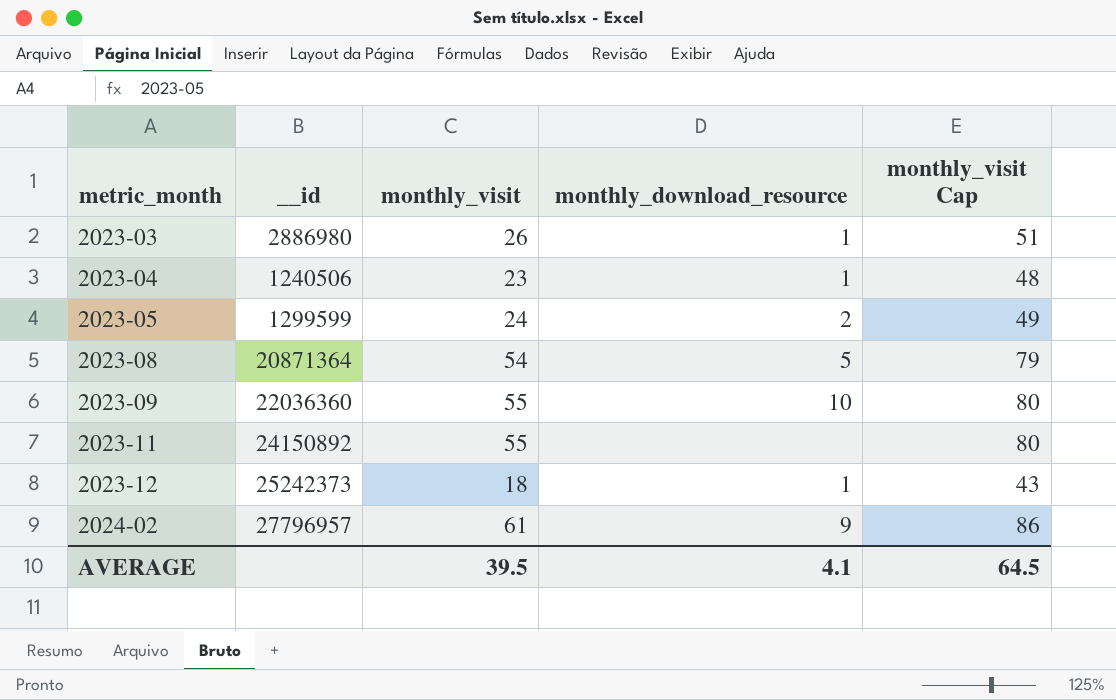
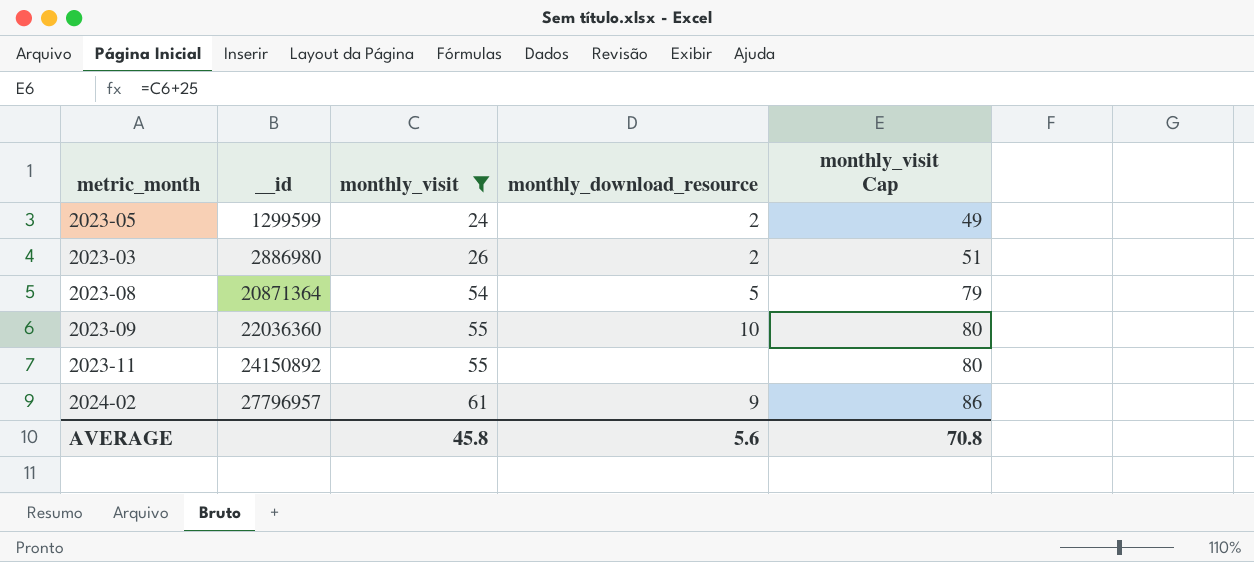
filter: none -> monthly_visit >= 24
row order: metric_month ascending -> __id ascending
2023-03 | monthly_download_resource: 1 -> 2
AVERAGE | monthly_visit: 39.5 -> 45.8
AVERAGE | monthly_download_resource: 4.1 -> 5.6
AVERAGE | monthly_visit Cap: 64.5 -> 70.8

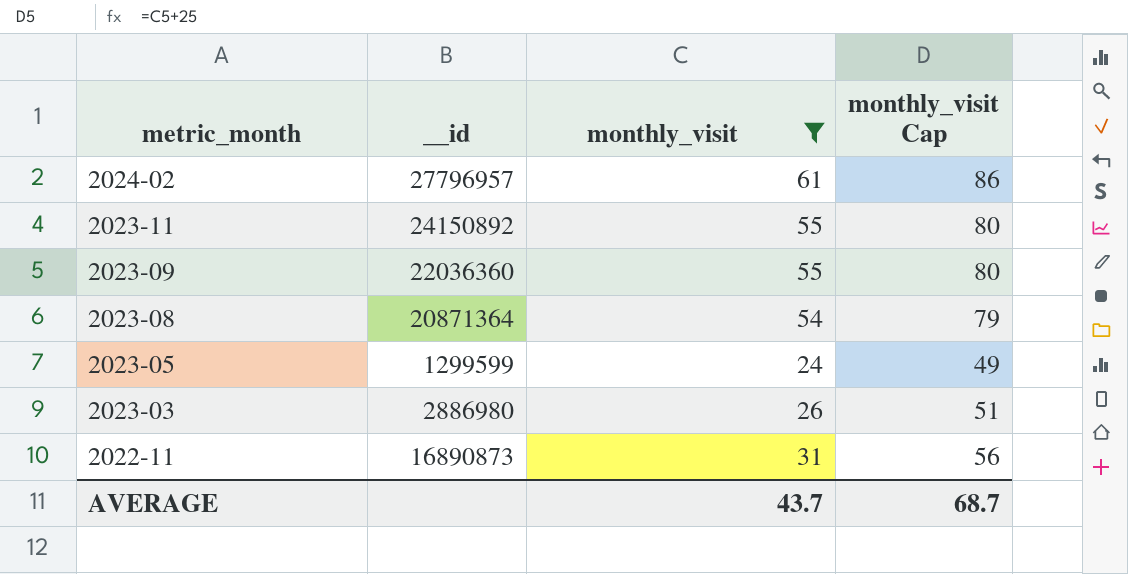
row order: __id ascending -> metric_month descending
column monthly_download_resource | position: 4 -> none
row 2022-11: none -> 16890873 | 31 | 56
AVERAGE | monthly_visit: 45.8 -> 43.7
AVERAGE | monthly_visit Cap: 70.8 -> 68.7

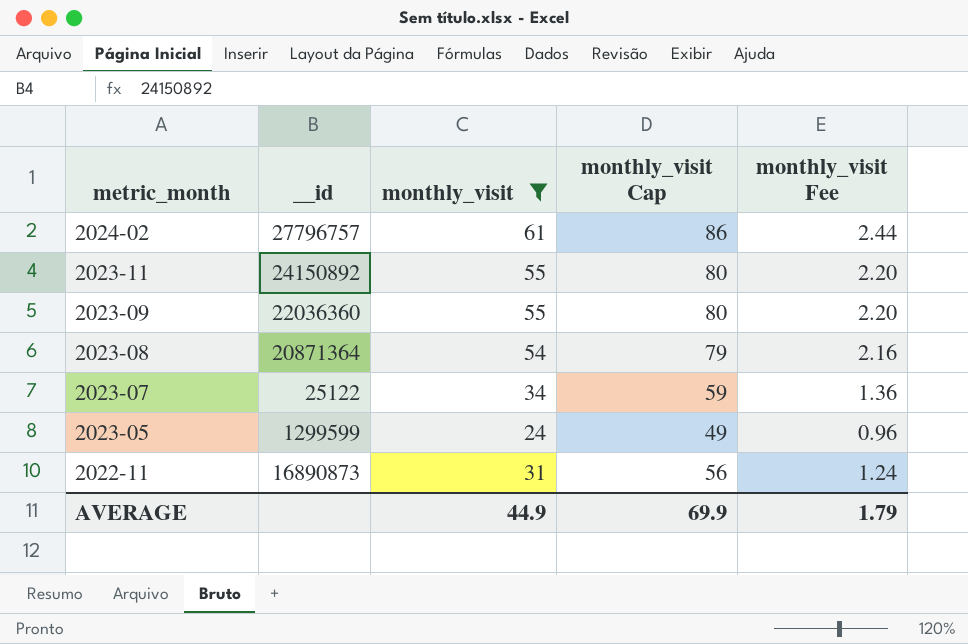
column monthly_visit Fee | formula: none -> [monthly_visit] * 0.04
row 2023-03: 2886980 | 26 | 51 -> none
2024-02 | __id: 27796957 -> 27796757
row 2023-07: none -> 25122 | 34 | 59 | 1.36
AVERAGE | monthly_visit: 43.7 -> 44.9
AVERAGE | monthly_visit Cap: 68.7 -> 69.9

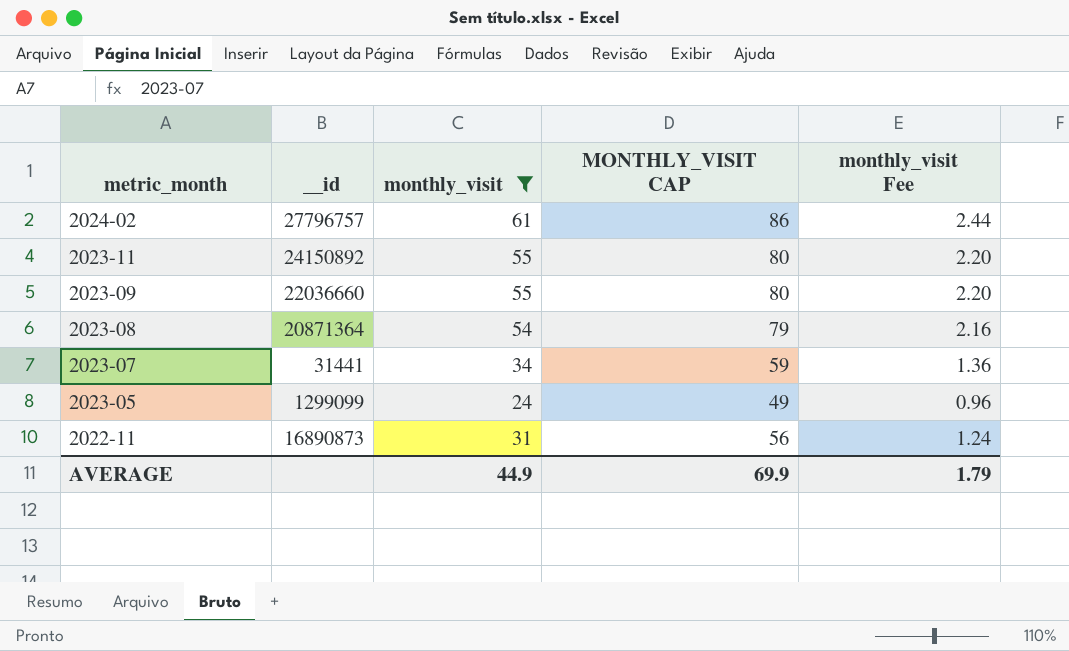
column name: monthly_visit Cap -> MONTHLY_VISIT CAP
2023-09 | __id: 22036360 -> 22036660
2023-07 | __id: 25122 -> 31441
2023-05 | __id: 1299599 -> 1299099

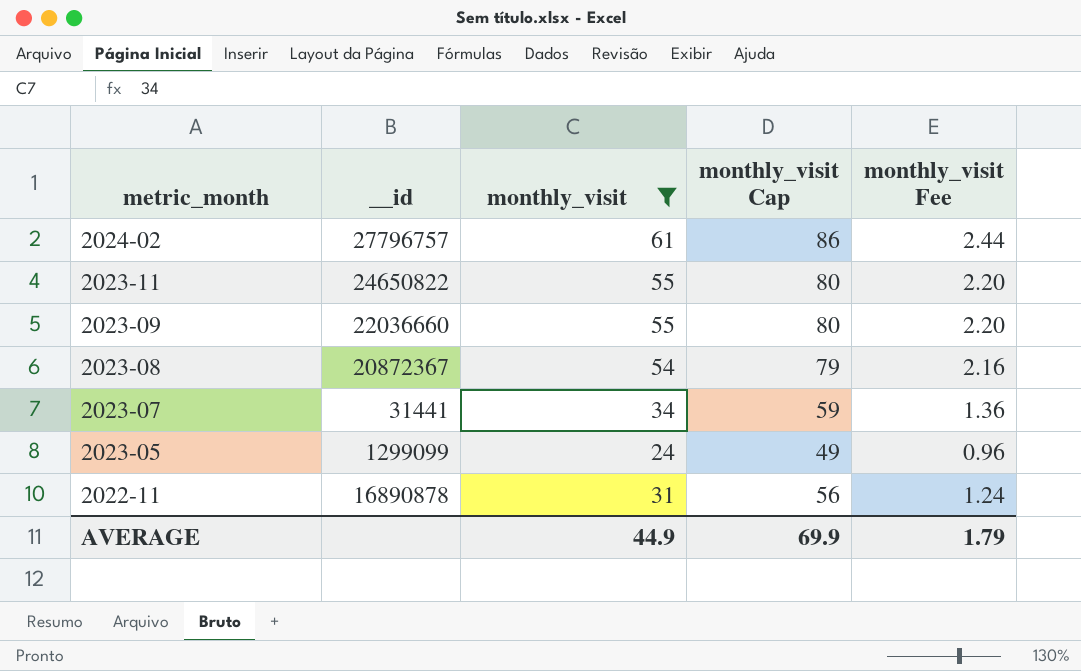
column name: MONTHLY_VISIT CAP -> monthly_visit Cap
2023-11 | __id: 24150892 -> 24650822
2023-08 | __id: 20871364 -> 20872367
2022-11 | __id: 16890873 -> 16890878

